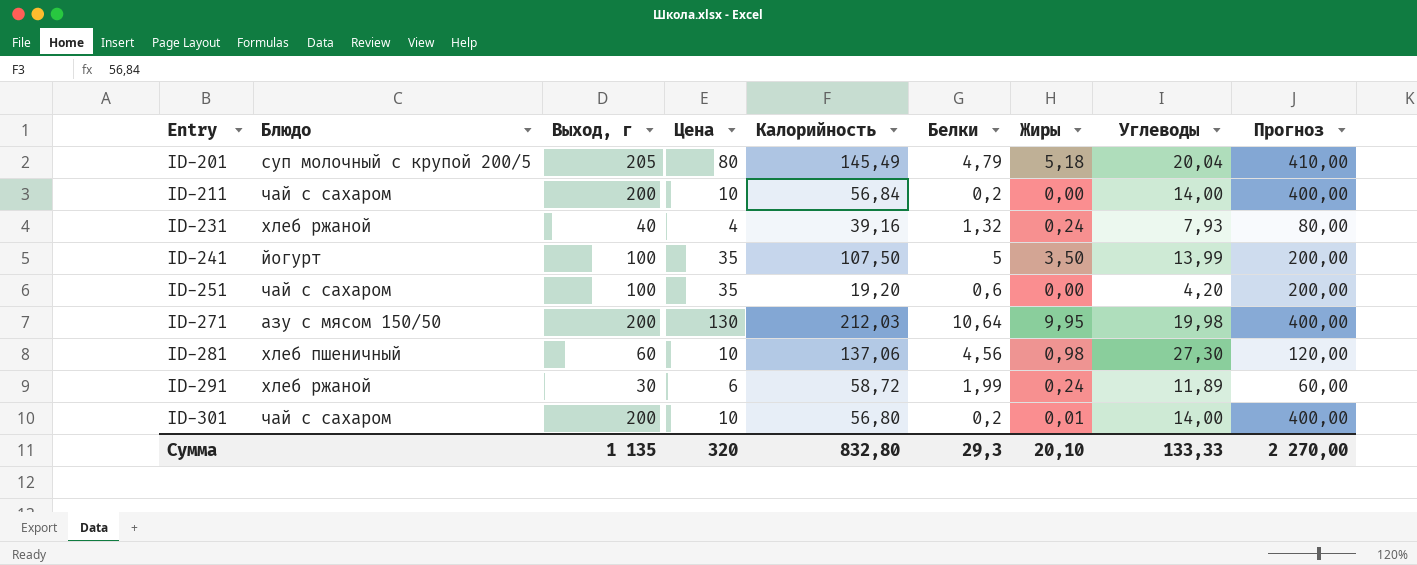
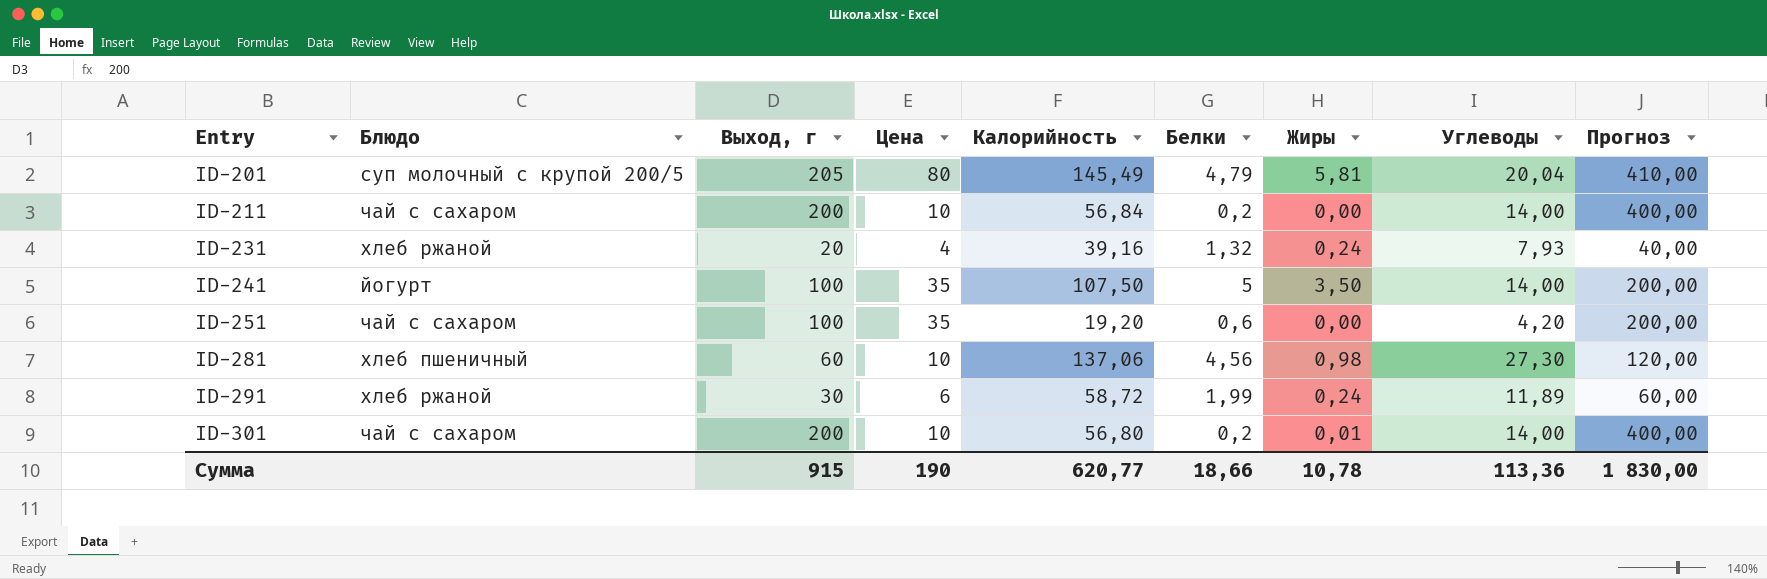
row ID-271: азу с мясом 150/50 | 200 | 130 | 212,03 | 10,64 | 9,95 | 19,98 | 400,00 -> none
ID-201 | Жиры: 5,18 -> 5,81
ID-231 | Выход, г: 40 -> 20
ID-231 | Прогноз: 80,00 -> 40,00
ID-241 | Углеводы: 13,99 -> 14,00
Сумма | Выход, г: 1 135 -> 915
Сумма | Цена: 320 -> 190
Сумма | Калорийность: 832,80 -> 620,77
Сумма | Белки: 29,3 -> 18,66
Сумма | Жиры: 20,10 -> 10,78
Сумма | Углеводы: 133,33 -> 113,36
Сумма | Прогноз: 2 270,00 -> 1 830,00

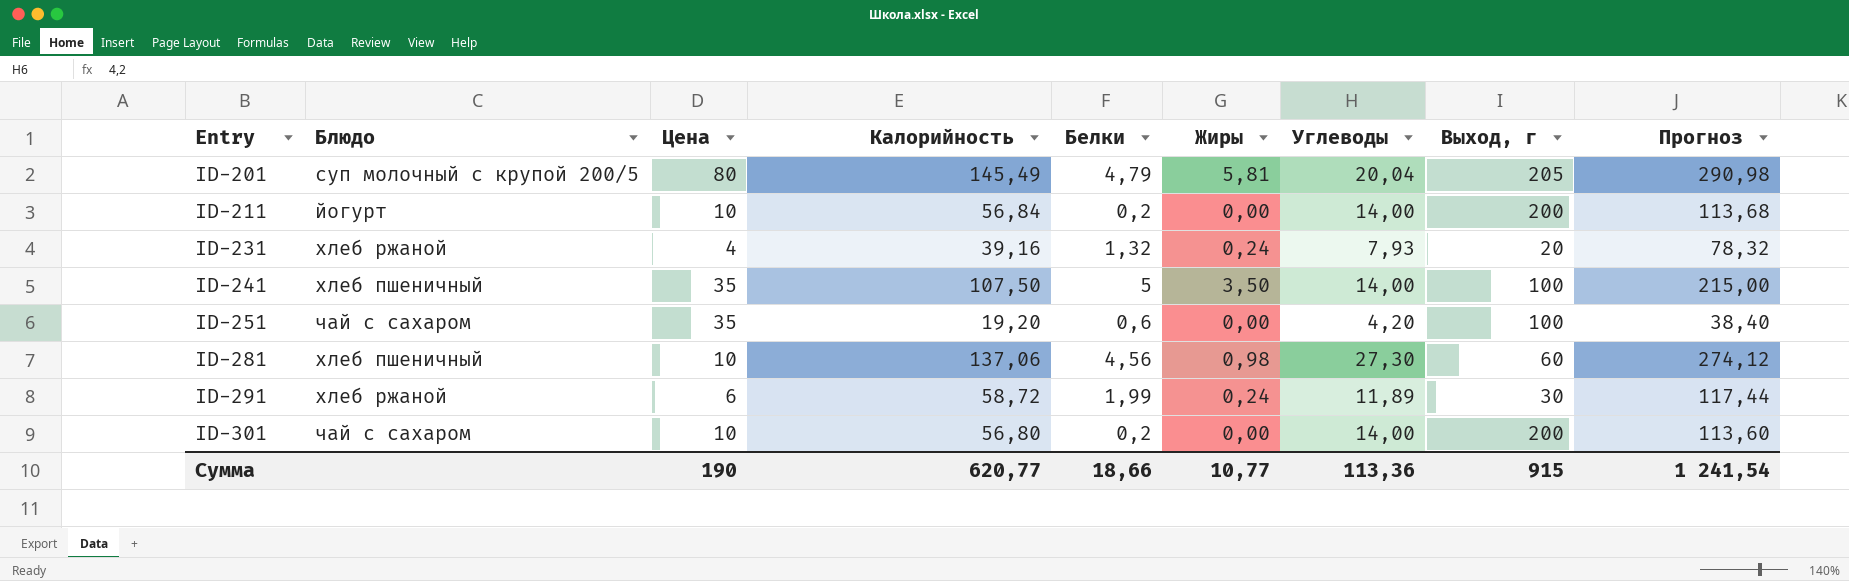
column Выход, г | position: 3 -> 8
column Прогноз | formula: [Выход, г] * 2 -> [Калорийность] * 2
ID-211 | Блюдо: чай с сахаром -> йогурт
ID-241 | Блюдо: йогурт -> хлеб пшеничный
ID-301 | Жиры: 0,01 -> 0,00
Сумма | Жиры: 10,78 -> 10,77
Сумма | Прогноз: 1 830,00 -> 1 241,54

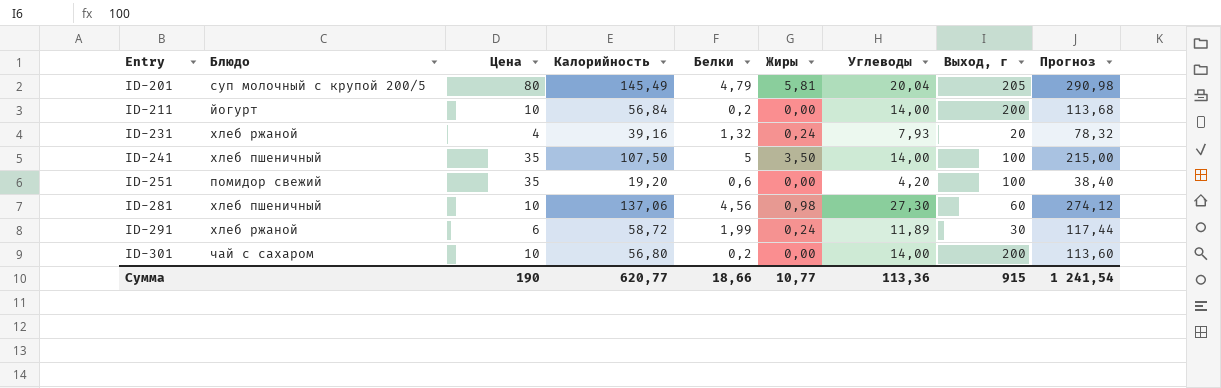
ID-251 | Блюдо: чай с сахаром -> помидор свежий

